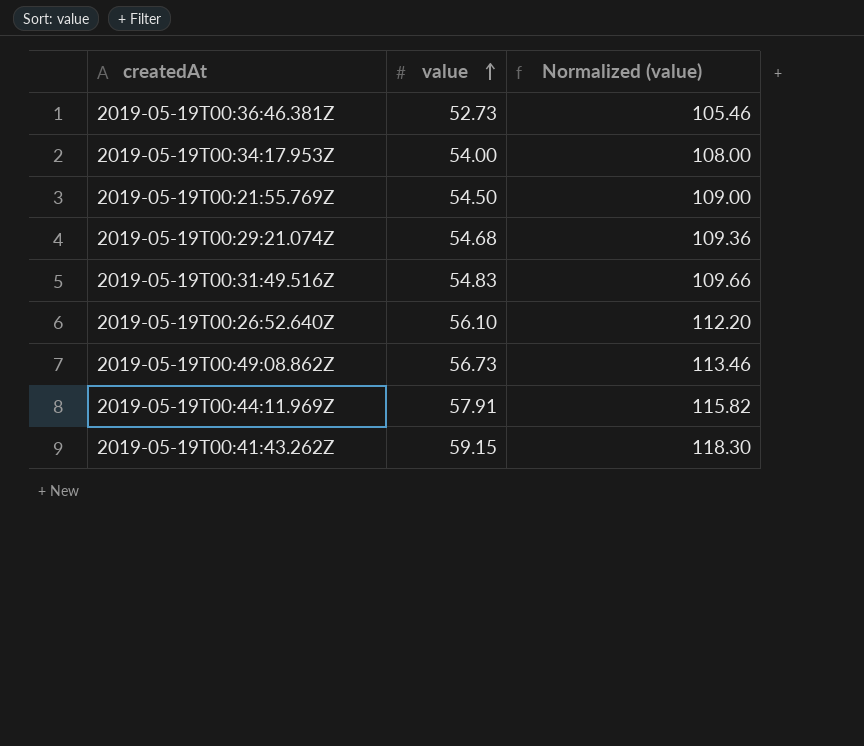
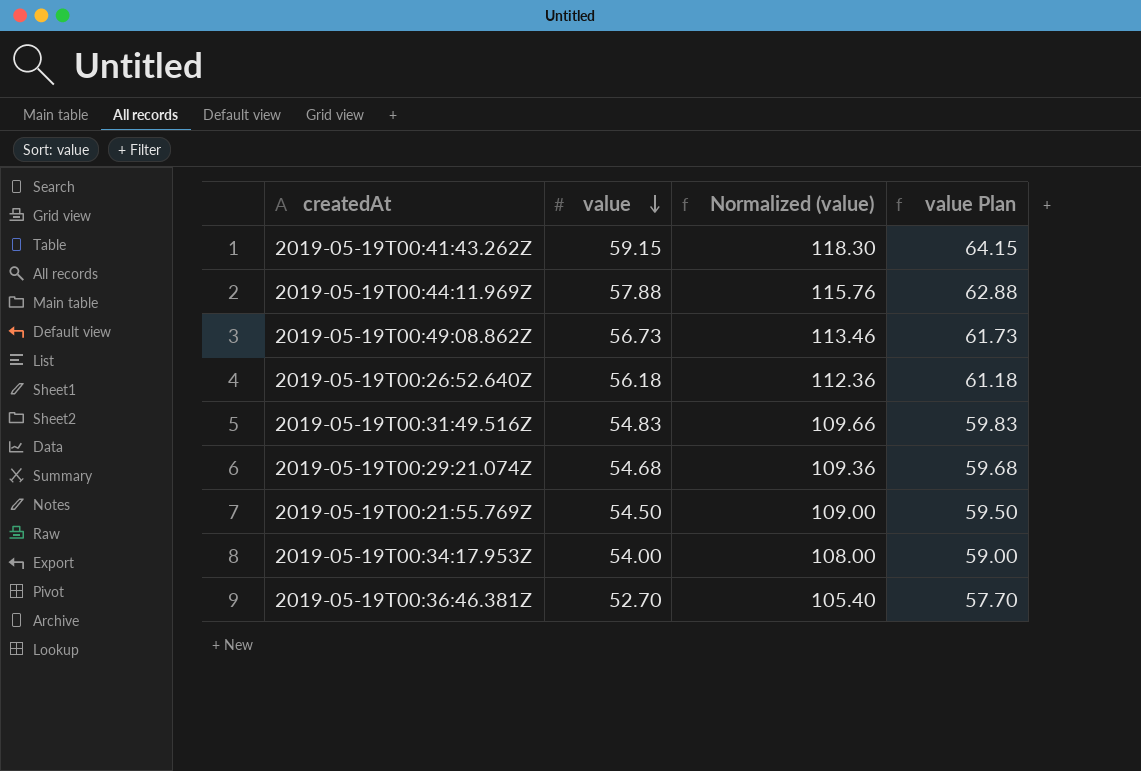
row order: value ascending -> value descending
column value Plan | formula: none -> [value] + 5
2019-05-19T00:44:11.969Z | value: 57.91 -> 57.88
2019-05-19T00:44:11.969Z | Normalized (value): 115.82 -> 115.76
2019-05-19T00:26:52.640Z | value: 56.10 -> 56.18
2019-05-19T00:26:52.640Z | Normalized (value): 112.20 -> 112.36
2019-05-19T00:36:46.381Z | value: 52.73 -> 52.70
2019-05-19T00:36:46.381Z | Normalized (value): 105.46 -> 105.40

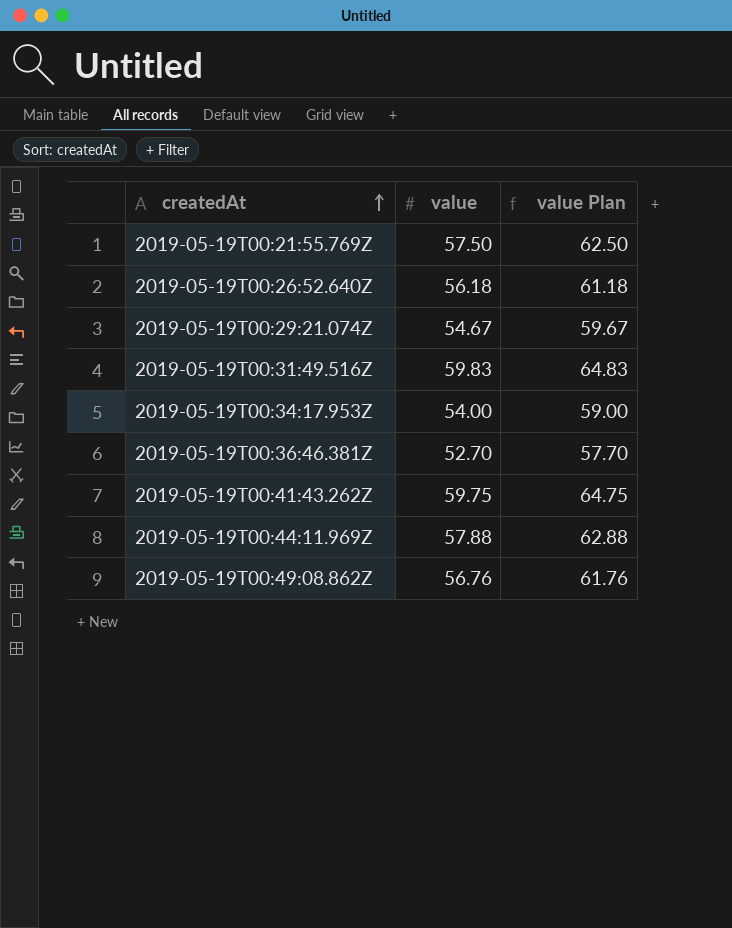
row order: value descending -> createdAt ascending
column Normalized (value) | formula: [value] * 2 -> none
2019-05-19T00:21:55.769Z | value: 54.50 -> 57.50
2019-05-19T00:21:55.769Z | value Plan: 59.50 -> 62.50
2019-05-19T00:29:21.074Z | value: 54.68 -> 54.67
2019-05-19T00:29:21.074Z | value Plan: 59.68 -> 59.67
2019-05-19T00:31:49.516Z | value: 54.83 -> 59.83
2019-05-19T00:31:49.516Z | value Plan: 59.83 -> 64.83
2019-05-19T00:41:43.262Z | value: 59.15 -> 59.75
2019-05-19T00:41:43.262Z | value Plan: 64.15 -> 64.75
2019-05-19T00:49:08.862Z | value: 56.73 -> 56.76
2019-05-19T00:49:08.862Z | value Plan: 61.73 -> 61.76

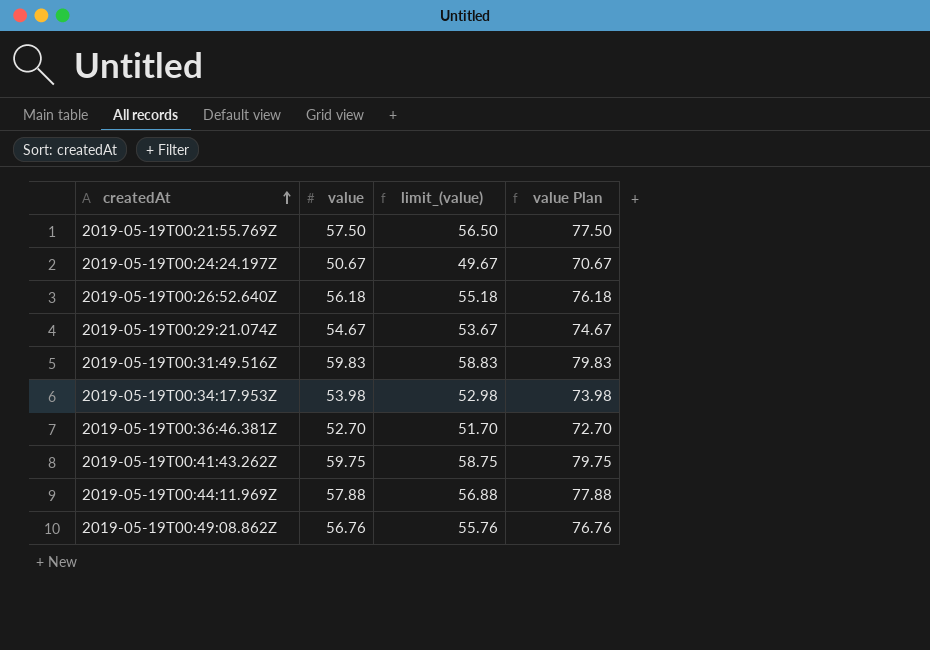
column limit_(value) | formula: none -> [value] - 1
column value Plan | formula: [value] + 5 -> [value] + 20
row 2019-05-19T00:24:24.197Z: none -> 50.67 | 49.67 | 70.67
2019-05-19T00:34:17.953Z | value: 54.00 -> 53.98

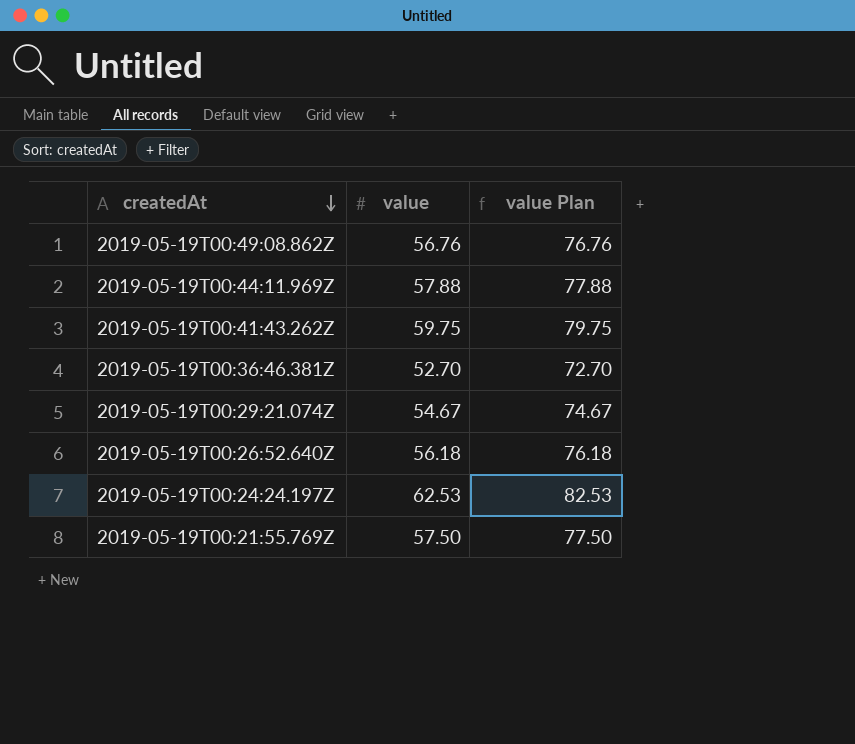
row order: createdAt ascending -> createdAt descending
column limit_(value) | formula: [value] - 1 -> none
row 2019-05-19T00:31:49.516Z: 59.83 | 58.83 | 79.83 -> none
row 2019-05-19T00:34:17.953Z: 53.98 | 52.98 | 73.98 -> none
2019-05-19T00:24:24.197Z | value: 50.67 -> 62.53
2019-05-19T00:24:24.197Z | value Plan: 70.67 -> 82.53

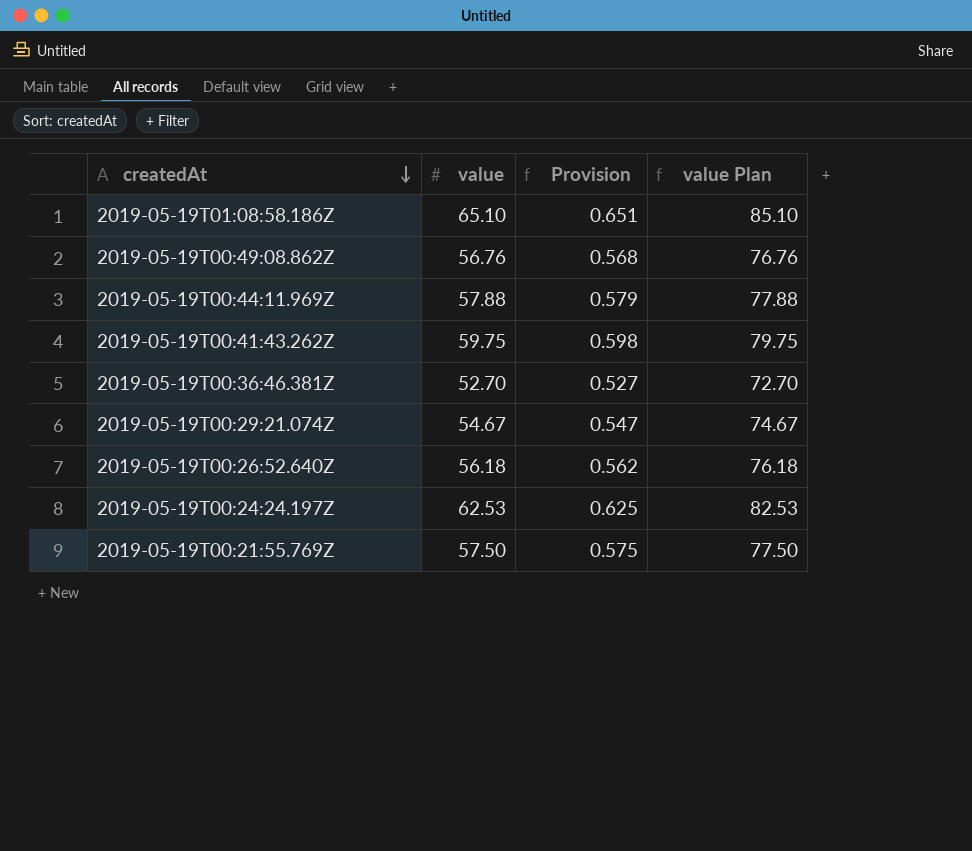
column Provision | formula: none -> [value] * 0.01
row 2019-05-19T01:08:58.186Z: none -> 65.10 | 0.651 | 85.10

